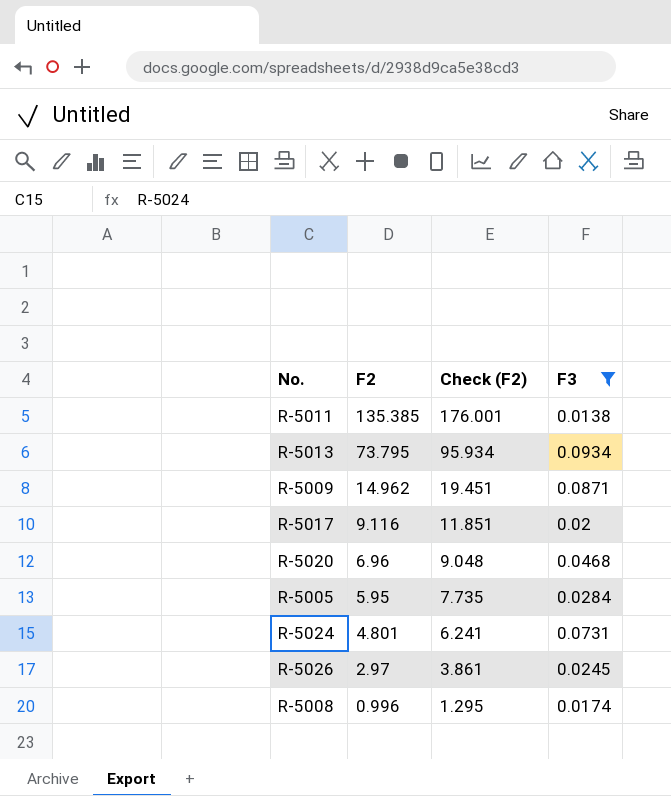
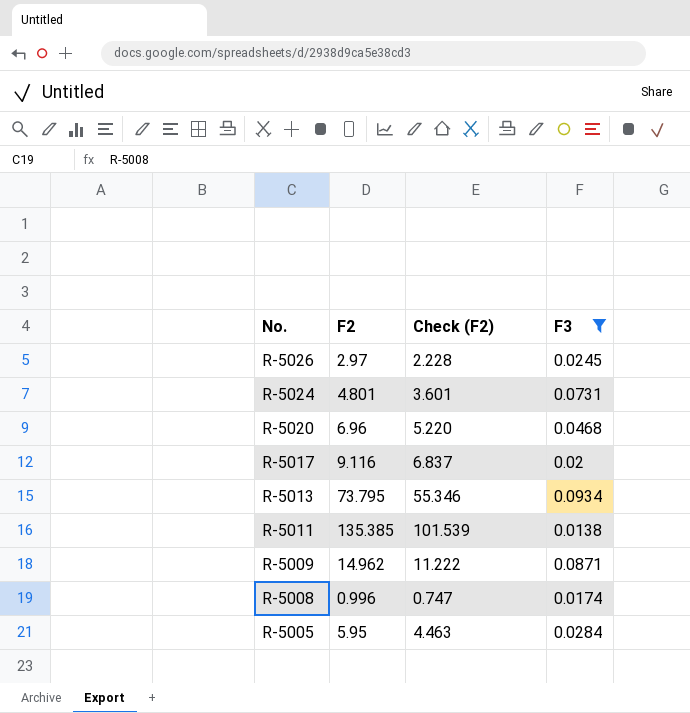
row order: F2 descending -> No. descending
column Check (F2) | formula: [F2] * 1.3 -> [F2] * 0.75

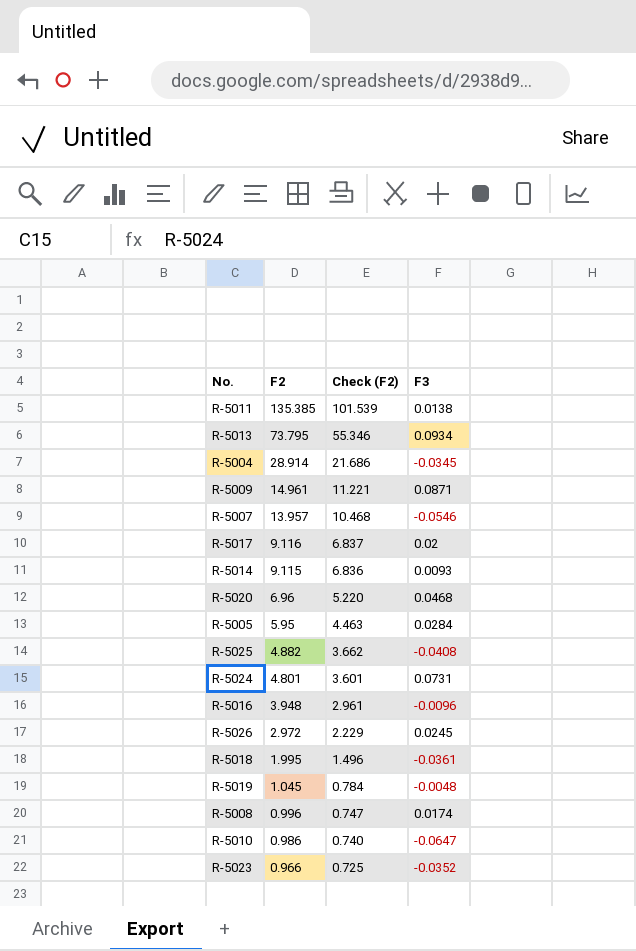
filter: F3 >= 0.0138 -> none
row order: No. descending -> F2 descending
R-5009 | F2: 14.962 -> 14.961
R-5009 | Check (F2): 11.222 -> 11.221
R-5026 | F2: 2.97 -> 2.972
R-5026 | Check (F2): 2.228 -> 2.229

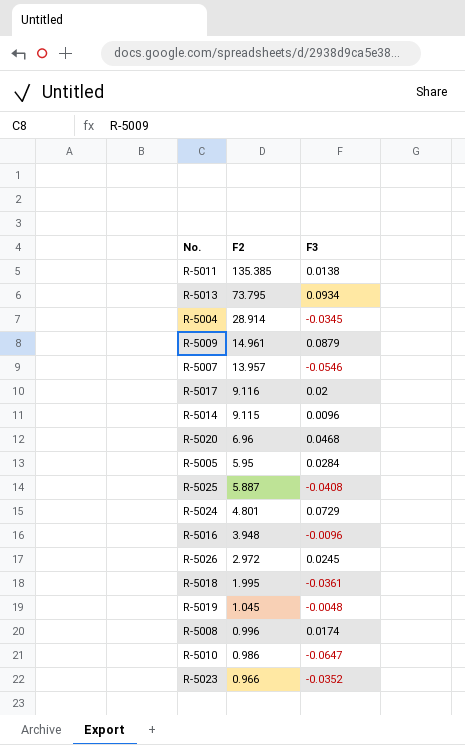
column Check (F2) | formula: [F2] * 0.75 -> none
R-5009 | F3: 0.0871 -> 0.0879
R-5014 | F3: 0.0093 -> 0.0096
R-5025 | F2: 4.882 -> 5.887
R-5024 | F3: 0.0731 -> 0.0729

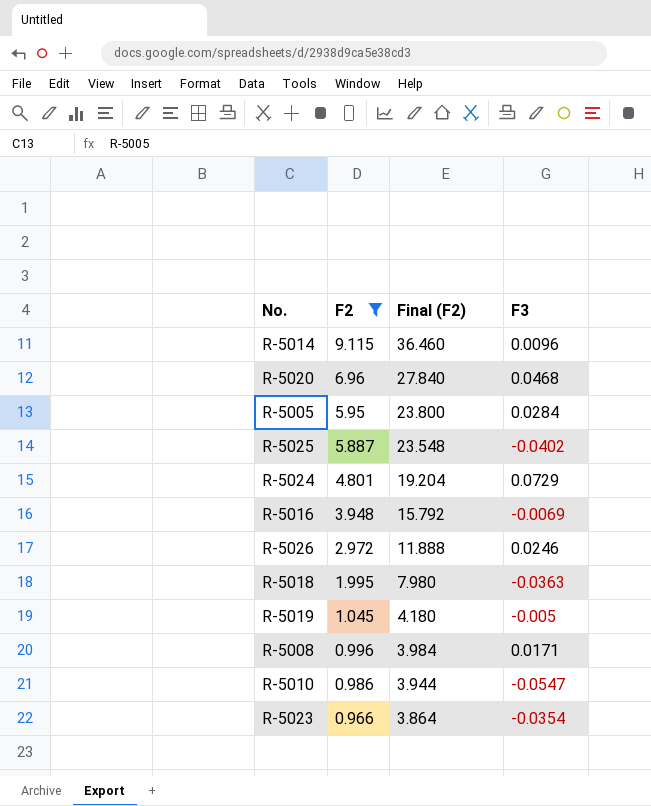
filter: none -> F2 <= 9.115
column Final (F2) | formula: none -> [F2] * 4
R-5025 | F3: -0.0408 -> -0.0402
R-5016 | F3: -0.0096 -> -0.0069
R-5026 | F3: 0.0245 -> 0.0246
R-5018 | F3: -0.0361 -> -0.0363
R-5019 | F3: -0.0048 -> -0.005
R-5008 | F3: 0.0174 -> 0.0171
R-5010 | F3: -0.0647 -> -0.0547
R-5023 | F3: -0.0352 -> -0.0354

